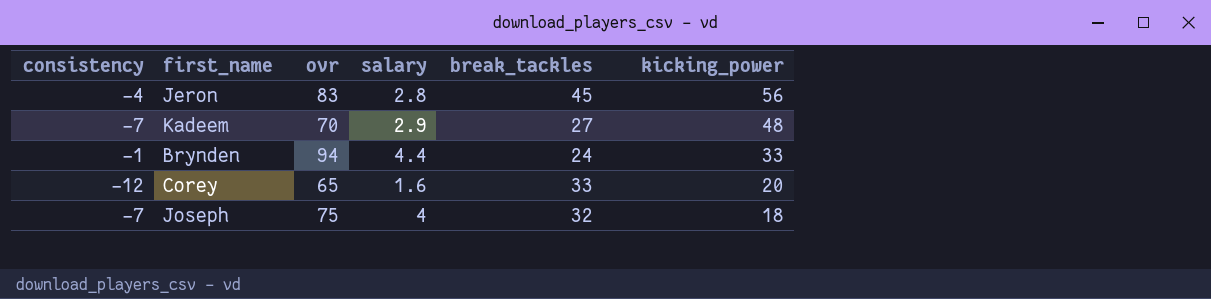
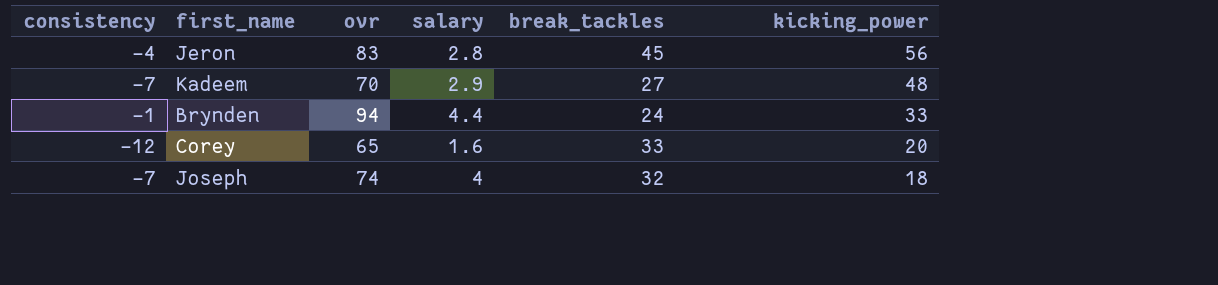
Joseph | ovr: 75 -> 74

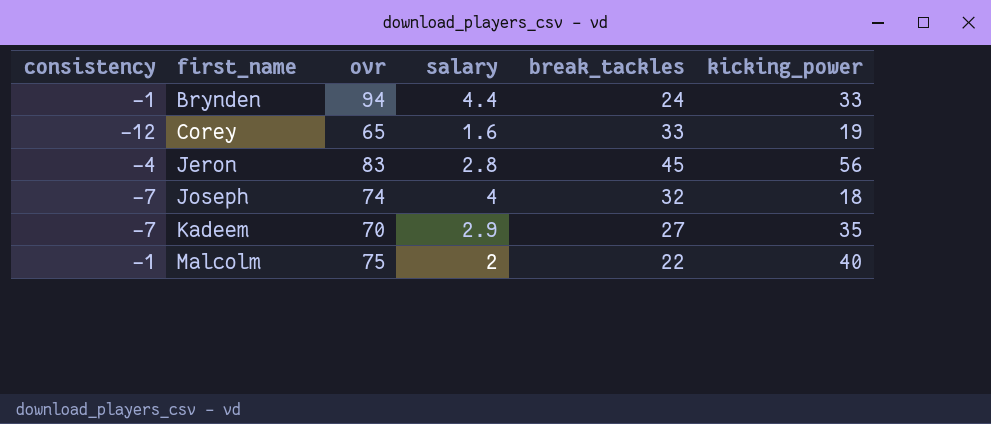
row order: kicking_power descending -> first_name ascending
Corey | kicking_power: 20 -> 19
Kadeem | kicking_power: 48 -> 35
row Malcolm: none -> -1 | 75 | 2 | 22 | 40

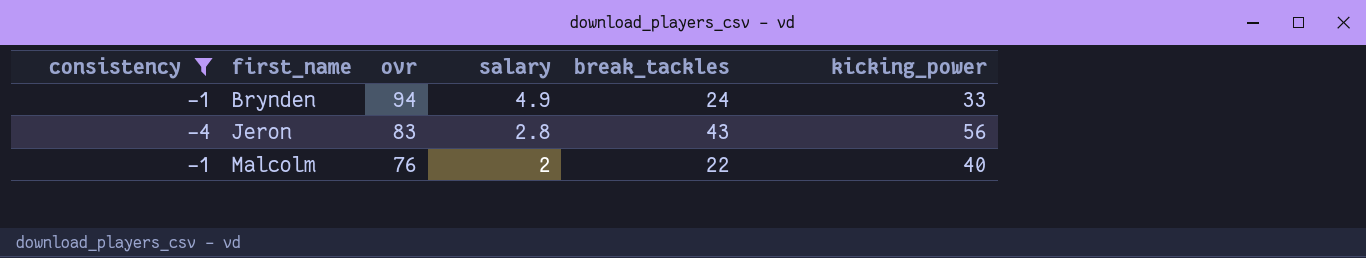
filter: none -> consistency >= -4
Brynden | salary: 4.4 -> 4.9
Jeron | break_tackles: 45 -> 43
Malcolm | ovr: 75 -> 76

